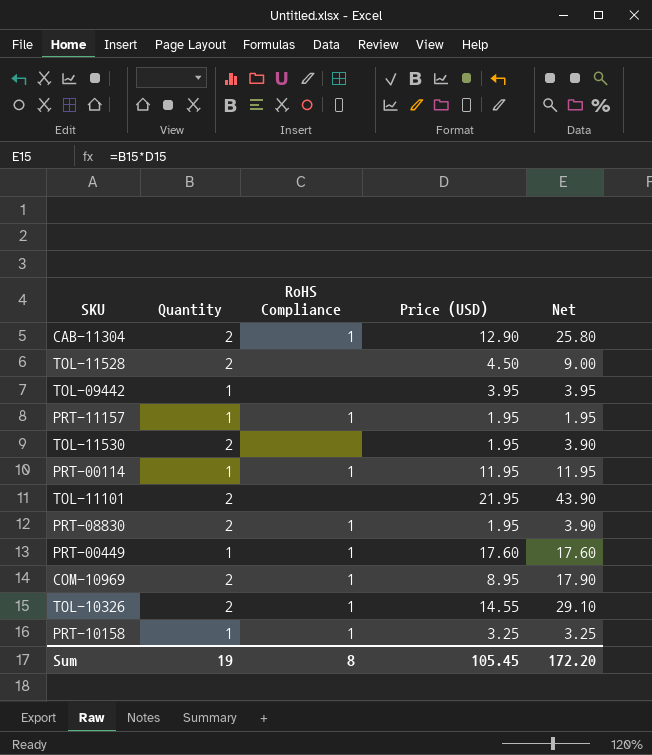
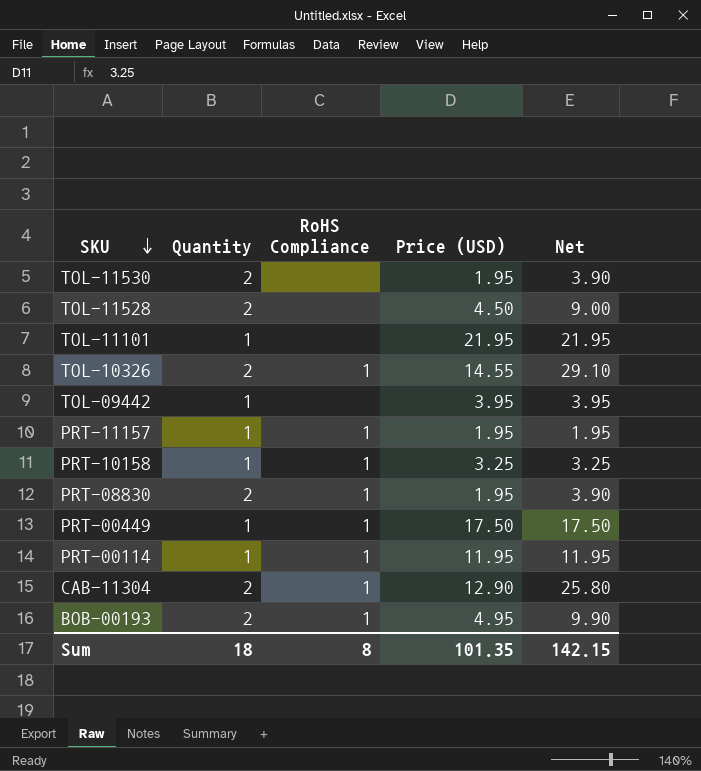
row order: none -> SKU descending
row COM-10969: 2 | 1 | 8.95 | 17.90 -> none
TOL-11101 | Quantity: 2 -> 1
TOL-11101 | Net: 43.90 -> 21.95
PRT-00449 | Price (USD): 17.60 -> 17.50
PRT-00449 | Net: 17.60 -> 17.50
row BOB-00193: none -> 2 | 1 | 4.95 | 9.90
Sum | Quantity: 19 -> 18
Sum | Price (USD): 105.45 -> 101.35
Sum | Net: 172.20 -> 142.15

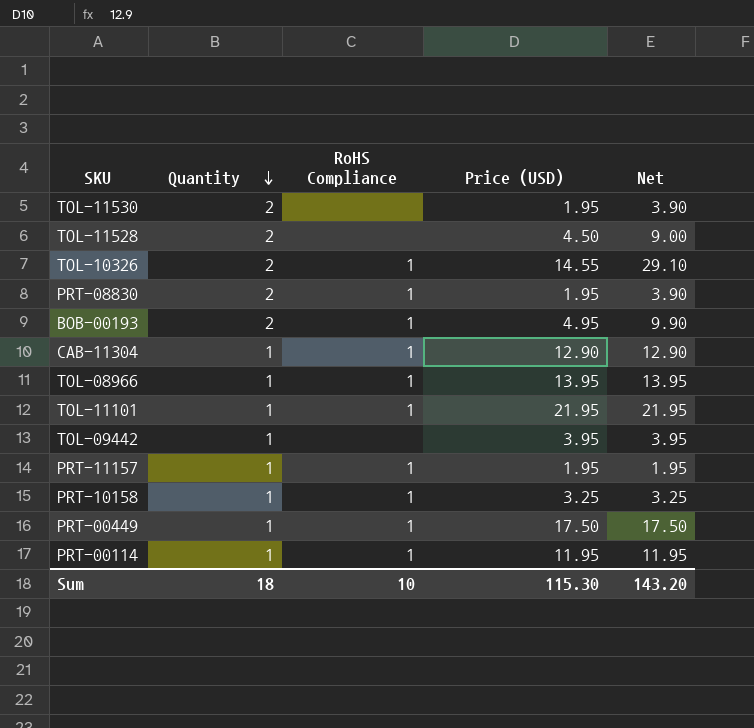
row order: SKU descending -> Quantity descending
CAB-11304 | Quantity: 2 -> 1
CAB-11304 | Net: 25.80 -> 12.90
row TOL-08966: none -> 1 | 1 | 13.95 | 13.95
TOL-11101 | RoHS Compliance: none -> 1
Sum | RoHS Compliance: 8 -> 10
Sum | Price (USD): 101.35 -> 115.30
Sum | Net: 142.15 -> 143.20

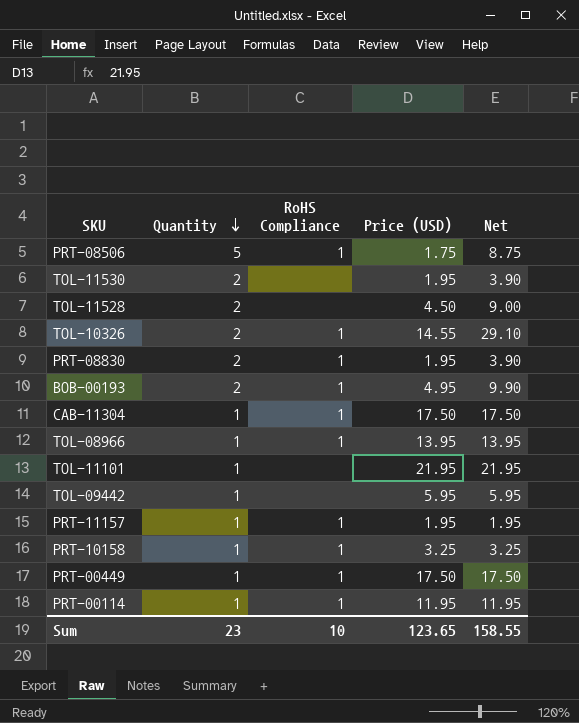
row PRT-08506: none -> 5 | 1 | 1.75 | 8.75
CAB-11304 | Price (USD): 12.90 -> 17.50
CAB-11304 | Net: 12.90 -> 17.50
TOL-11101 | RoHS Compliance: 1 -> none
TOL-09442 | Price (USD): 3.95 -> 5.95
TOL-09442 | Net: 3.95 -> 5.95
Sum | Quantity: 18 -> 23
Sum | Price (USD): 115.30 -> 123.65
Sum | Net: 143.20 -> 158.55

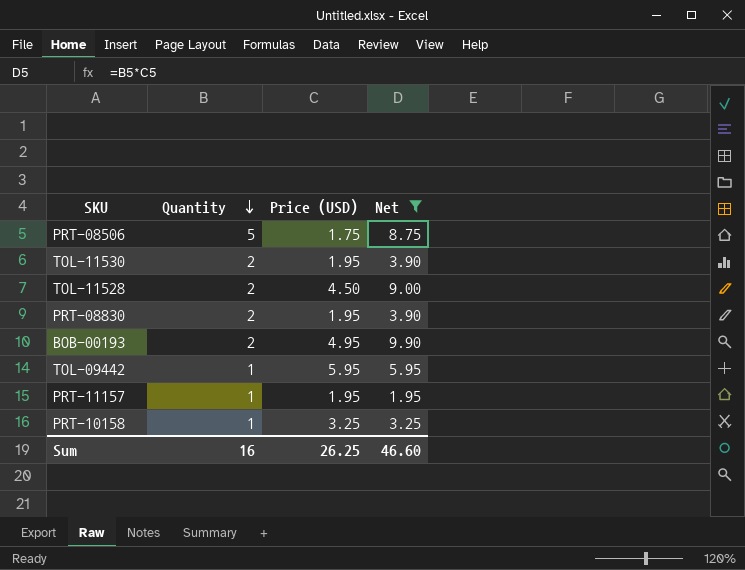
filter: none -> Net <= 9.90
column RoHS Compliance | position: 3 -> none
Sum | Quantity: 23 -> 16
Sum | Price (USD): 123.65 -> 26.25
Sum | Net: 158.55 -> 46.60

